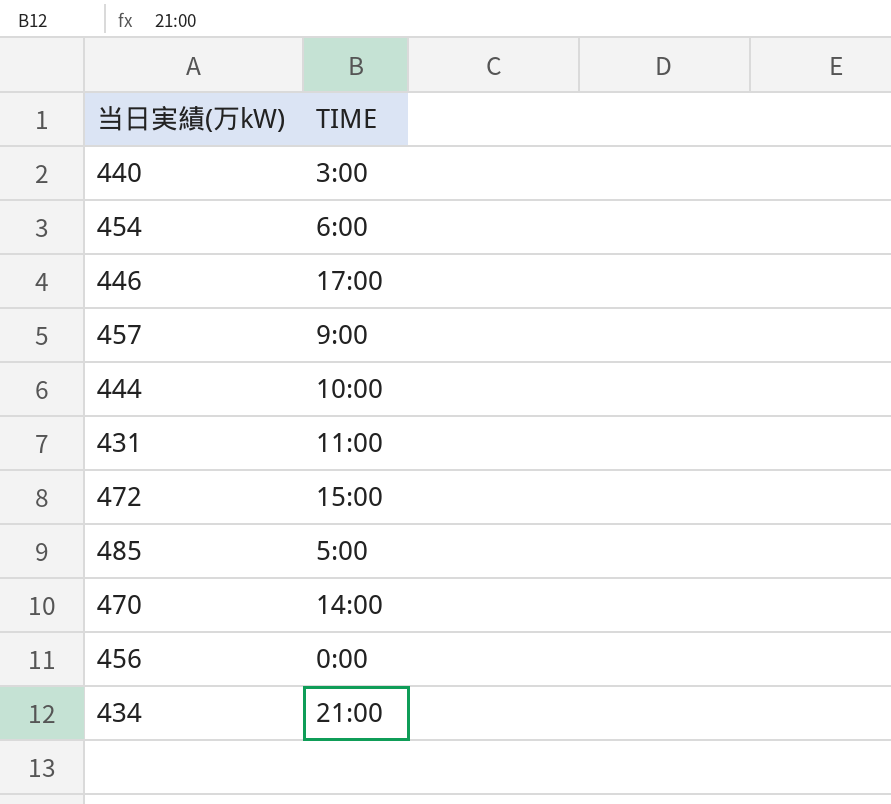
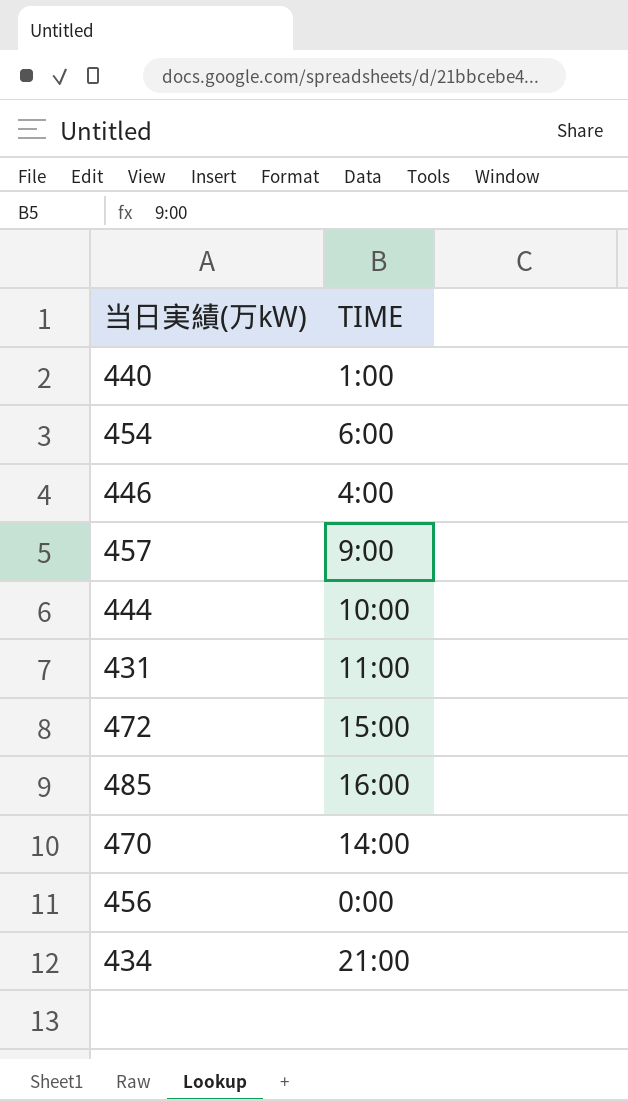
440 | TIME: 3:00 -> 1:00
446 | TIME: 17:00 -> 4:00
485 | TIME: 5:00 -> 16:00

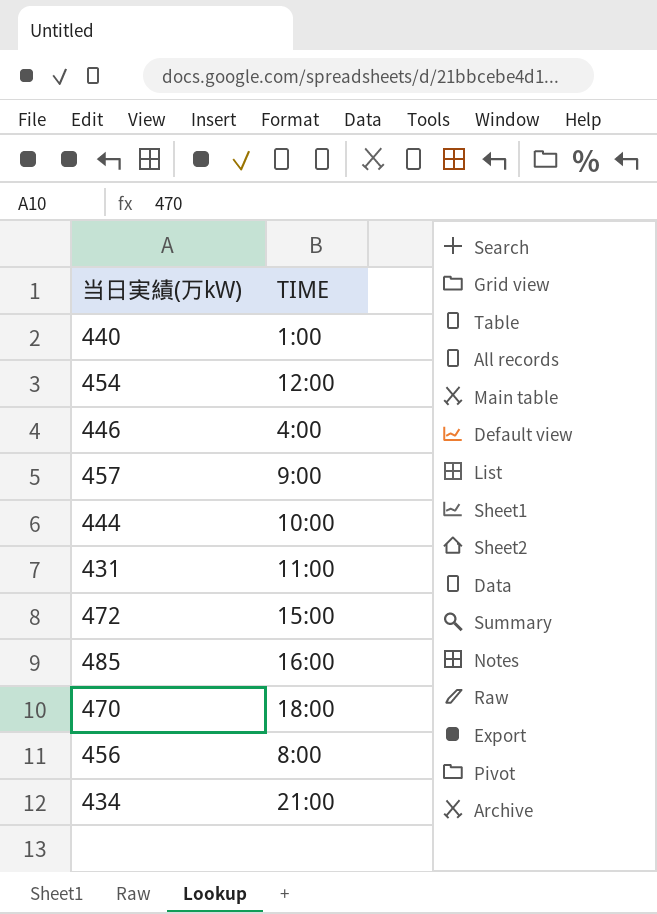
454 | TIME: 6:00 -> 12:00
470 | TIME: 14:00 -> 18:00
456 | TIME: 0:00 -> 8:00

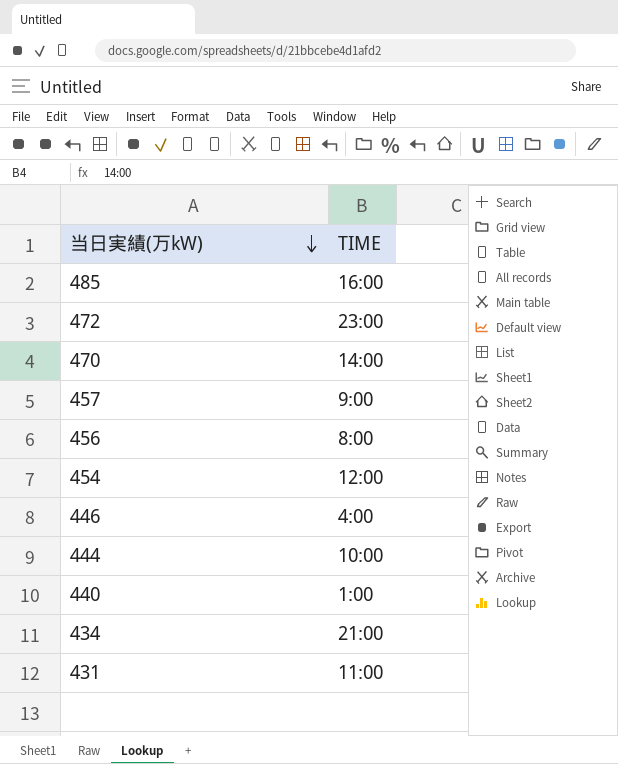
row order: none -> 当日実績(万kW) descending
472 | TIME: 15:00 -> 23:00
470 | TIME: 18:00 -> 14:00

